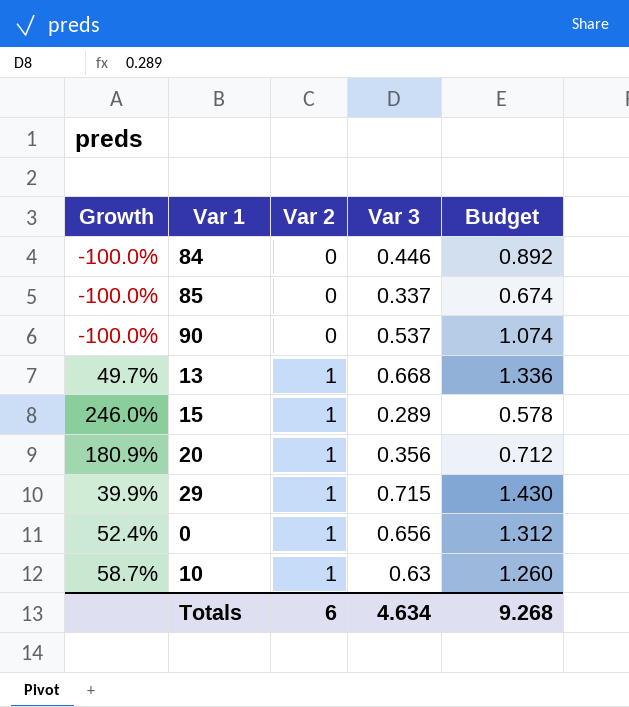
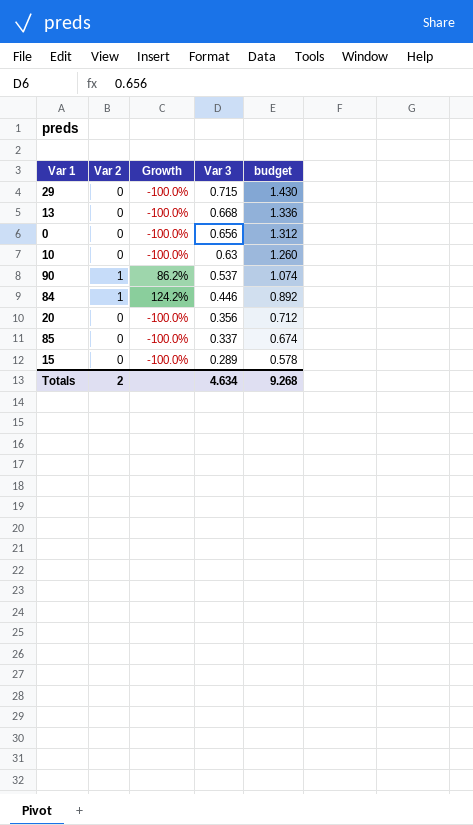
row order: Var 2 ascending -> Var 3 descending
column Growth | position: 1 -> 3
column name: Budget -> budget
29 | Var 2: 1 -> 0
29 | Growth: 39.9% -> -100.0%
13 | Var 2: 1 -> 0
13 | Growth: 49.7% -> -100.0%
0 | Var 2: 1 -> 0
0 | Growth: 52.4% -> -100.0%
10 | Var 2: 1 -> 0
10 | Growth: 58.7% -> -100.0%
90 | Var 2: 0 -> 1
90 | Growth: -100.0% -> 86.2%
84 | Var 2: 0 -> 1
84 | Growth: -100.0% -> 124.2%
20 | Var 2: 1 -> 0
20 | Growth: 180.9% -> -100.0%
15 | Var 2: 1 -> 0
15 | Growth: 246.0% -> -100.0%
Totals | Var 2: 6 -> 2

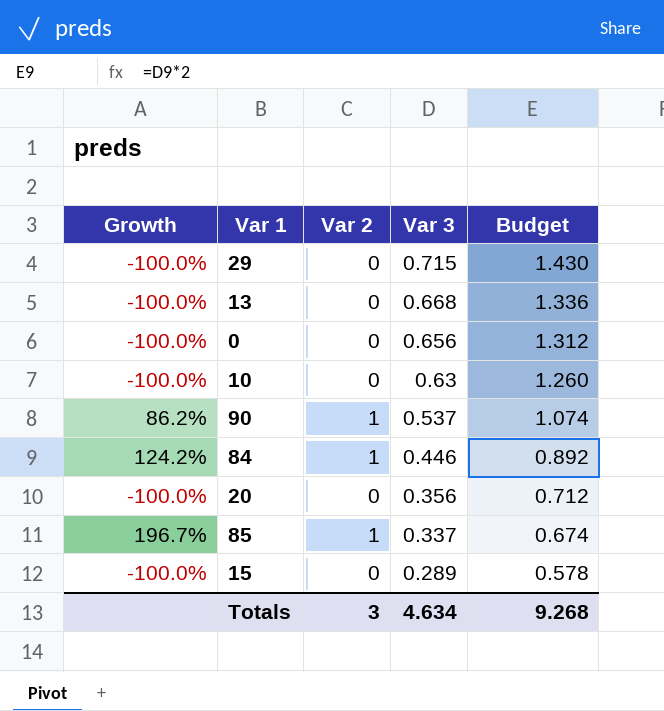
column Growth | position: 3 -> 1
column name: budget -> Budget
85 | Growth: -100.0% -> 196.7%
85 | Var 2: 0 -> 1
Totals | Var 2: 2 -> 3

